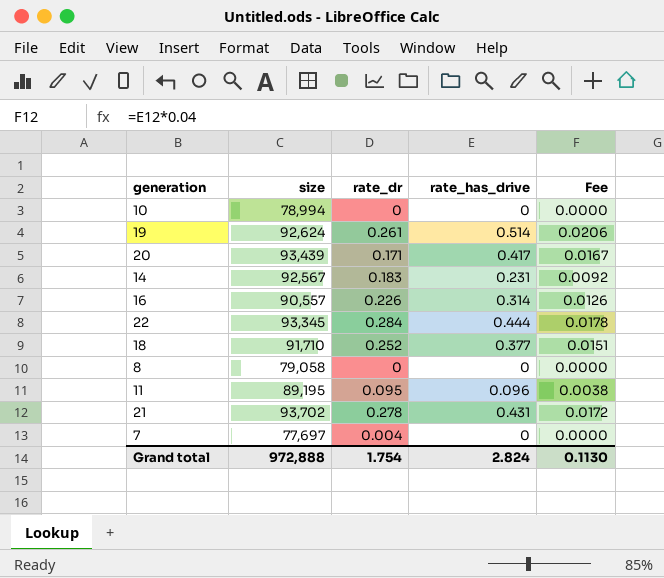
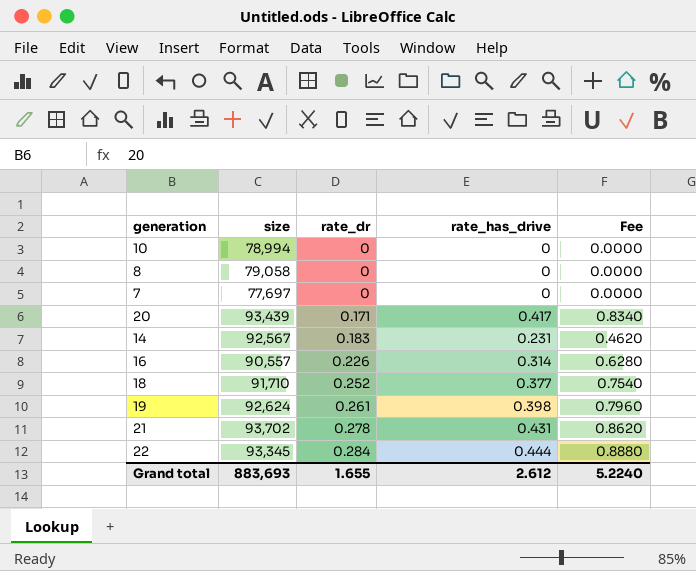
row order: none -> rate_dr ascending
column Fee | formula: [rate_has_drive] * 0.04 -> [rate_has_drive] * 2
row 11: 89,195 | 0.095 | 0.096 | 0.0038 -> none
7 | rate_dr: 0.004 -> 0
19 | rate_has_drive: 0.514 -> 0.398
Grand total | size: 972,888 -> 883,693
Grand total | rate_dr: 1.754 -> 1.655
Grand total | rate_has_drive: 2.824 -> 2.612
Grand total | Fee: 0.1130 -> 5.2240

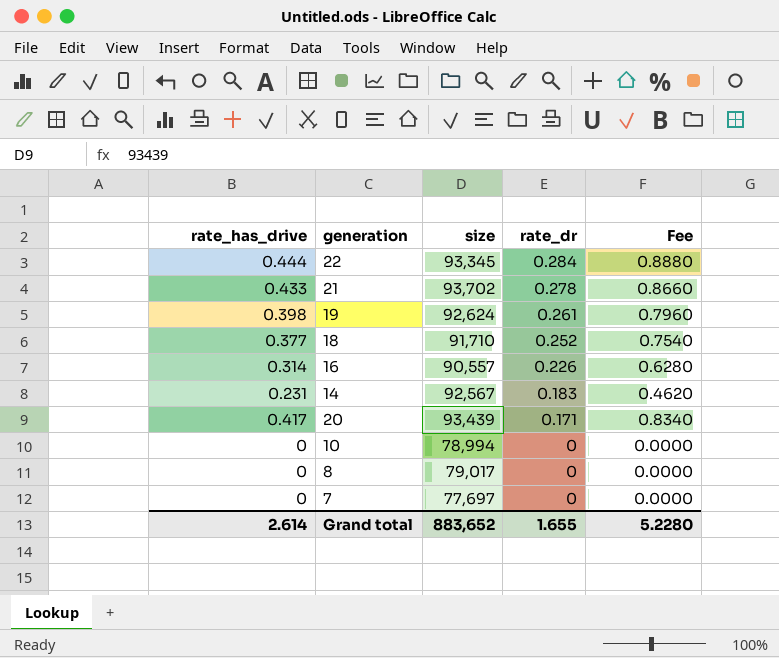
row order: rate_dr ascending -> rate_dr descending
column rate_has_drive | position: 4 -> 1
21 | rate_has_drive: 0.431 -> 0.433
21 | Fee: 0.8620 -> 0.8660
8 | size: 79,058 -> 79,017
Grand total | rate_has_drive: 2.612 -> 2.614
Grand total | size: 883,693 -> 883,652
Grand total | Fee: 5.2240 -> 5.2280

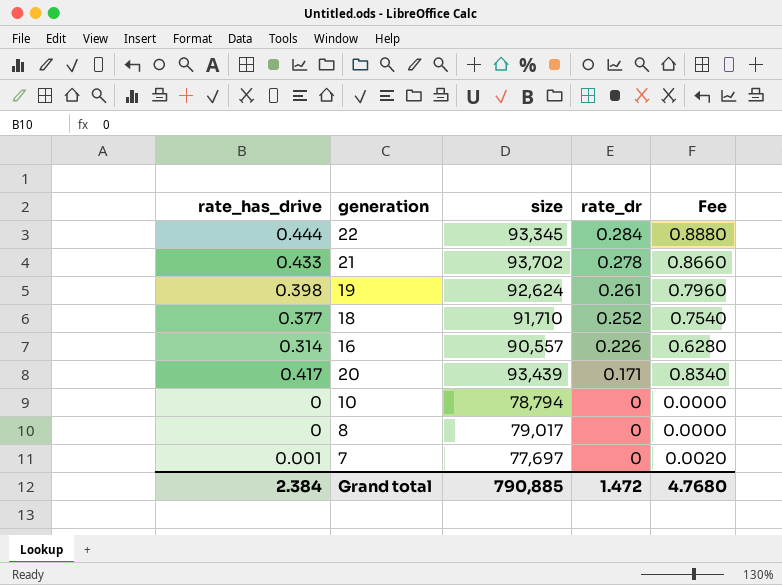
row 14: 0.231 | 92,567 | 0.183 | 0.4620 -> none
10 | size: 78,994 -> 78,794
7 | rate_has_drive: 0 -> 0.001
7 | Fee: 0.0000 -> 0.0020
Grand total | rate_has_drive: 2.614 -> 2.384
Grand total | size: 883,652 -> 790,885
Grand total | rate_dr: 1.655 -> 1.472
Grand total | Fee: 5.2280 -> 4.7680

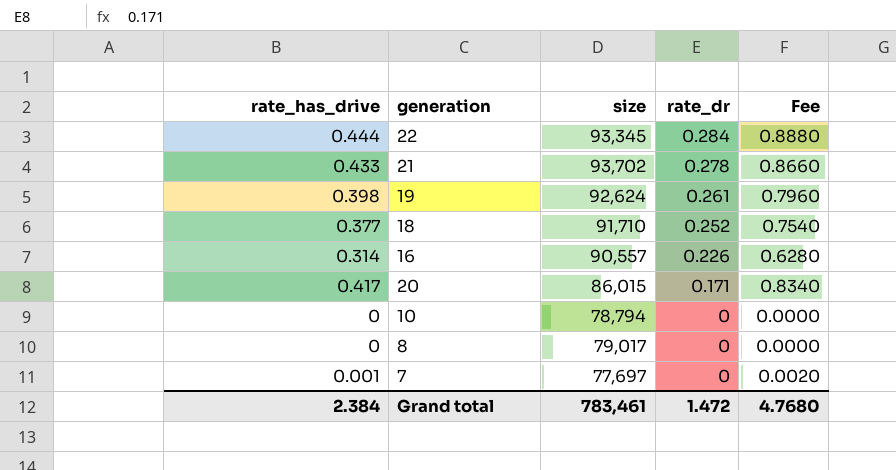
20 | size: 93,439 -> 86,015
Grand total | size: 790,885 -> 783,461

